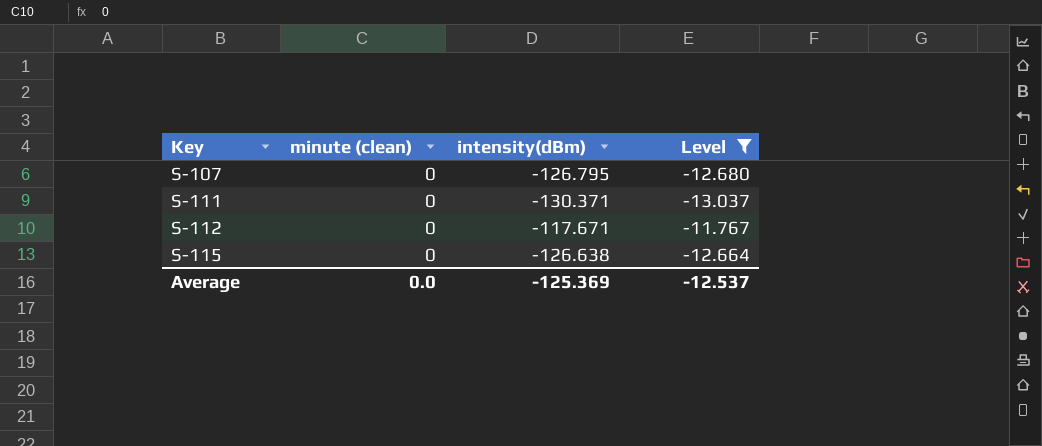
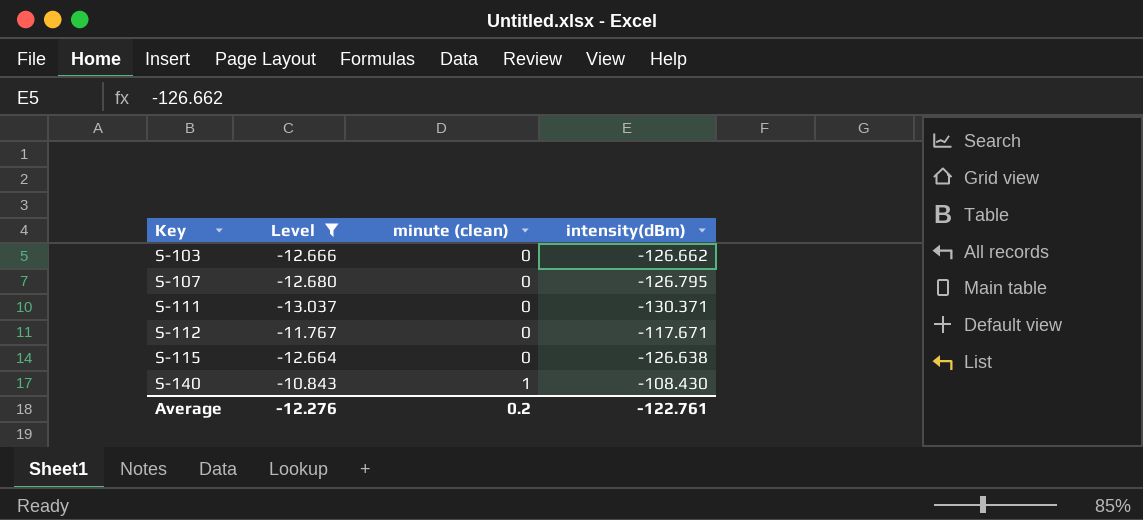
column Level | position: 4 -> 2
row S-103: none -> -12.666 | 0 | -126.662
row S-140: none -> -10.843 | 1 | -108.430
Average | Level: -12.537 -> -12.276
Average | minute (clean): 0.0 -> 0.2
Average | intensity(dBm): -125.369 -> -122.761

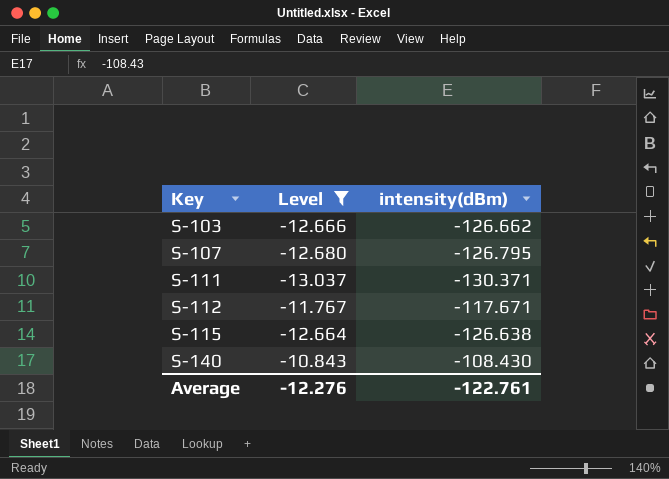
column minute (clean) | position: 3 -> none

